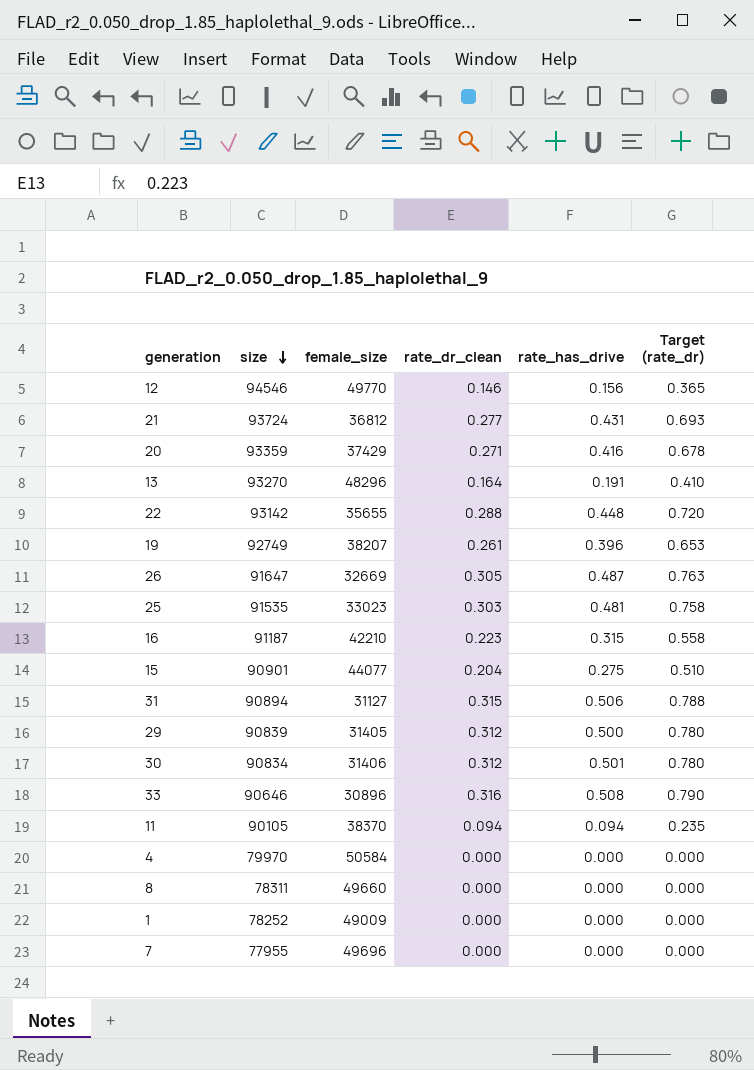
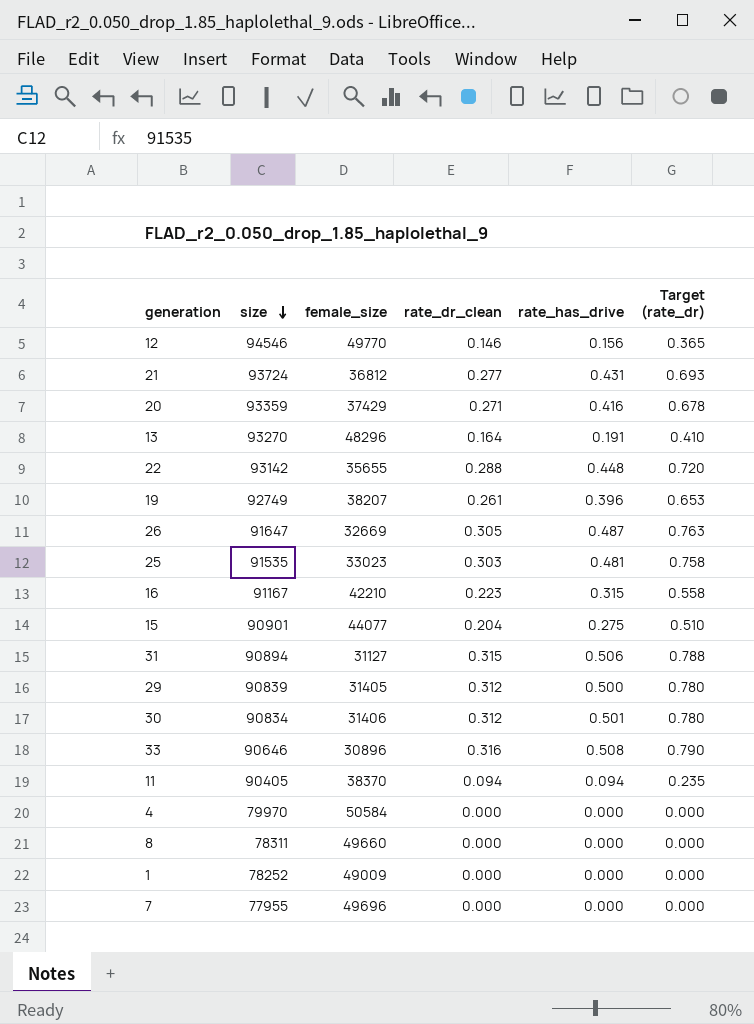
16 | size: 91187 -> 91167
11 | size: 90105 -> 90405

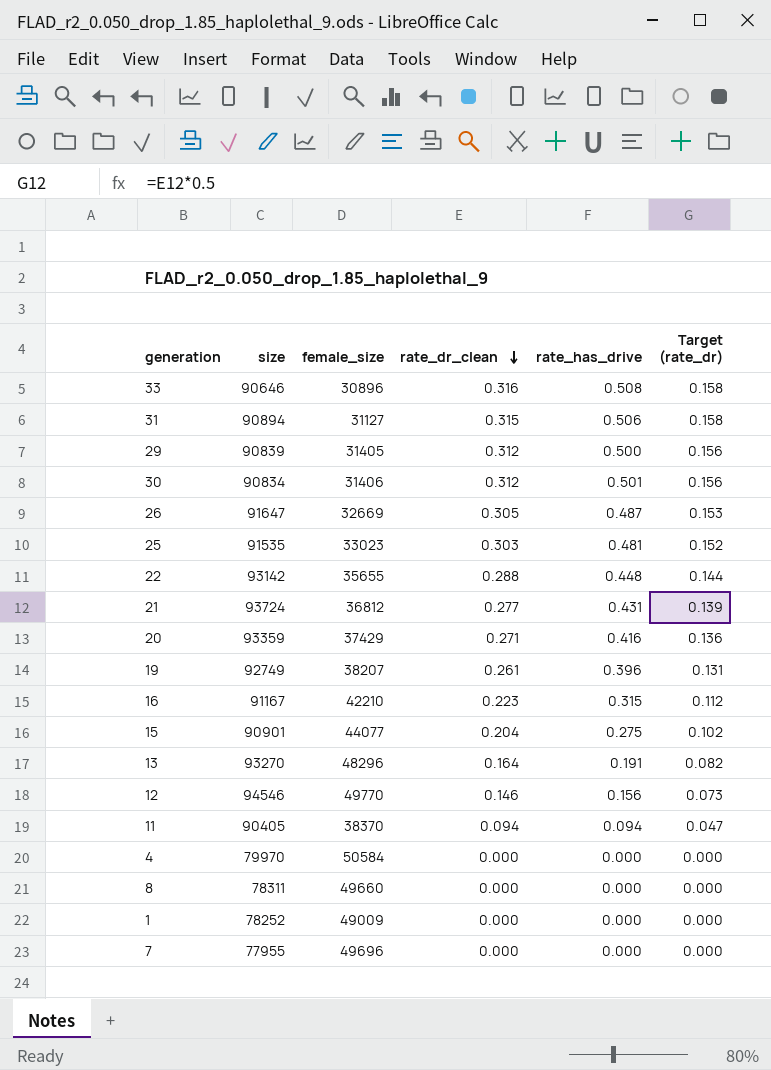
row order: size descending -> rate_dr_clean descending
column Target (rate_dr) | formula: [rate_dr_clean] * 2.5 -> [rate_dr_clean] * 0.5

